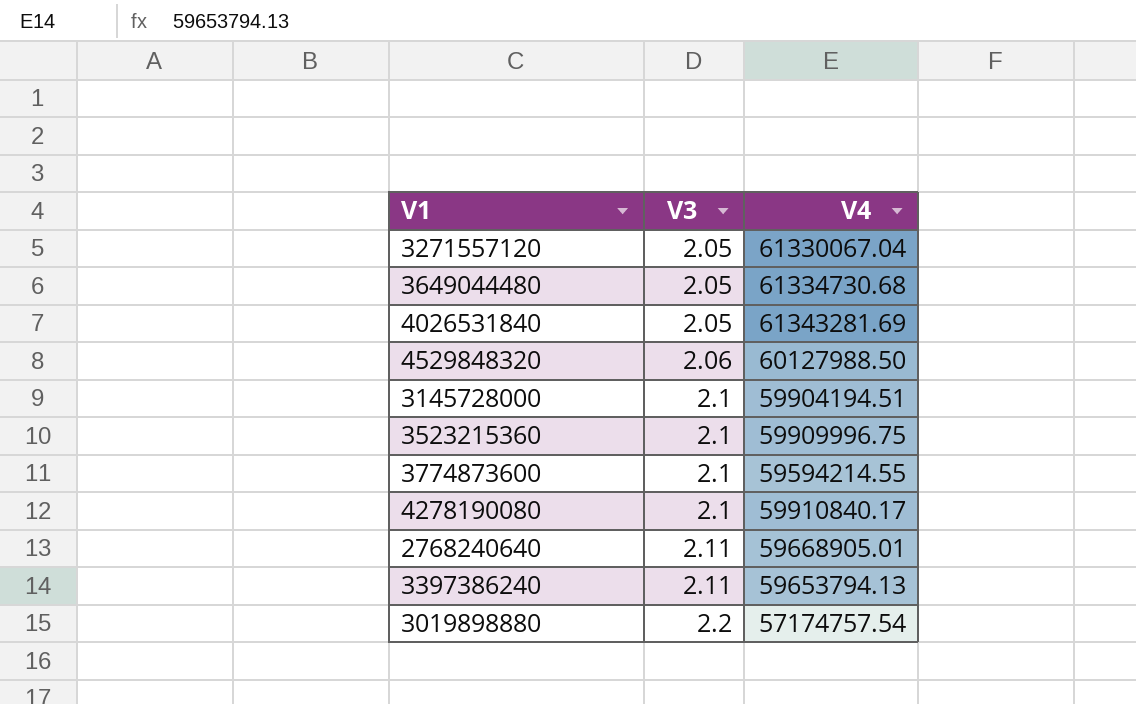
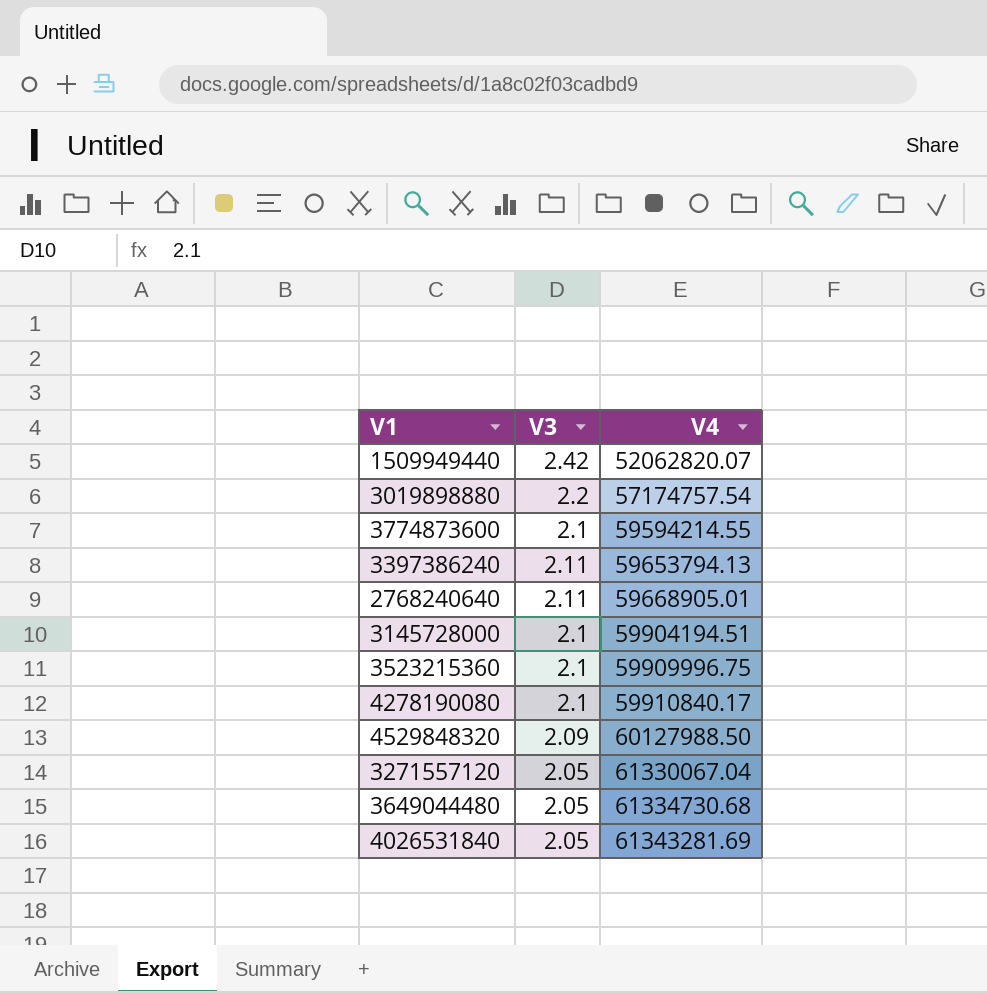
row order: V3 ascending -> V4 ascending
row 1509949440: none -> 2.42 | 52062820.07
4529848320 | V3: 2.06 -> 2.09

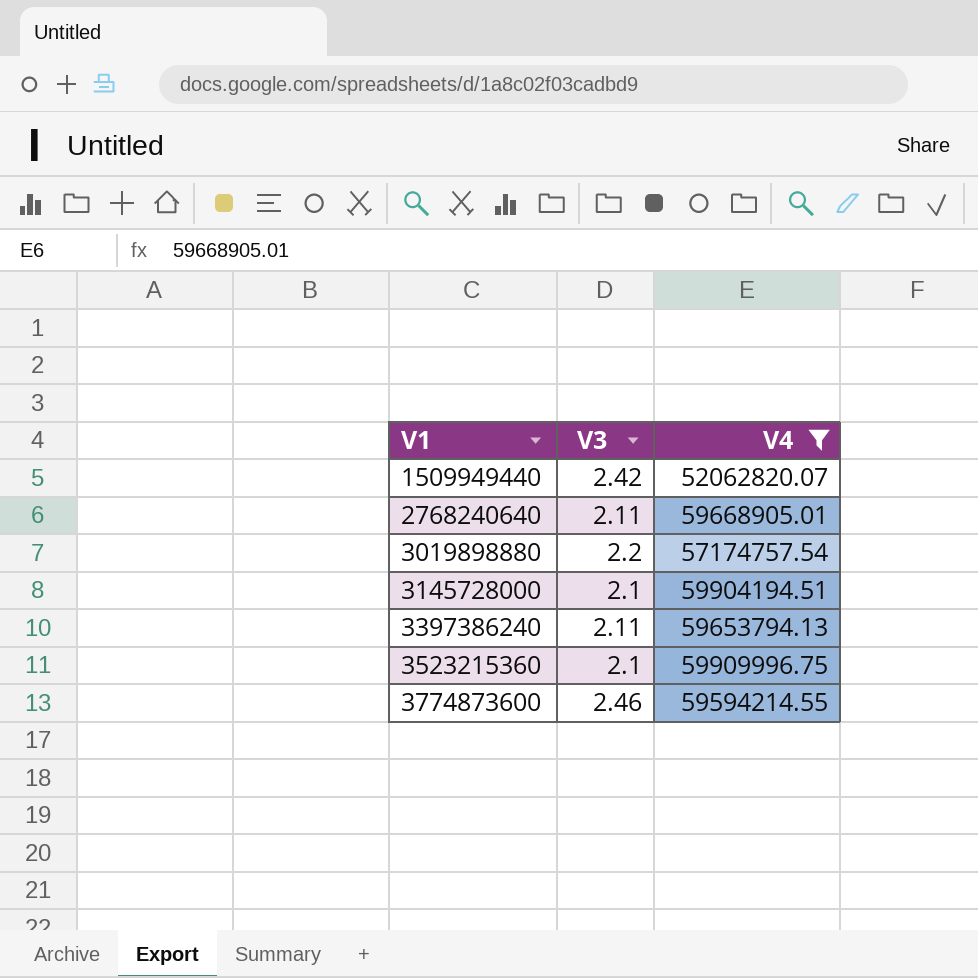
filter: none -> V4 <= 59909996.75
row order: V4 ascending -> V1 ascending
3774873600 | V3: 2.1 -> 2.46

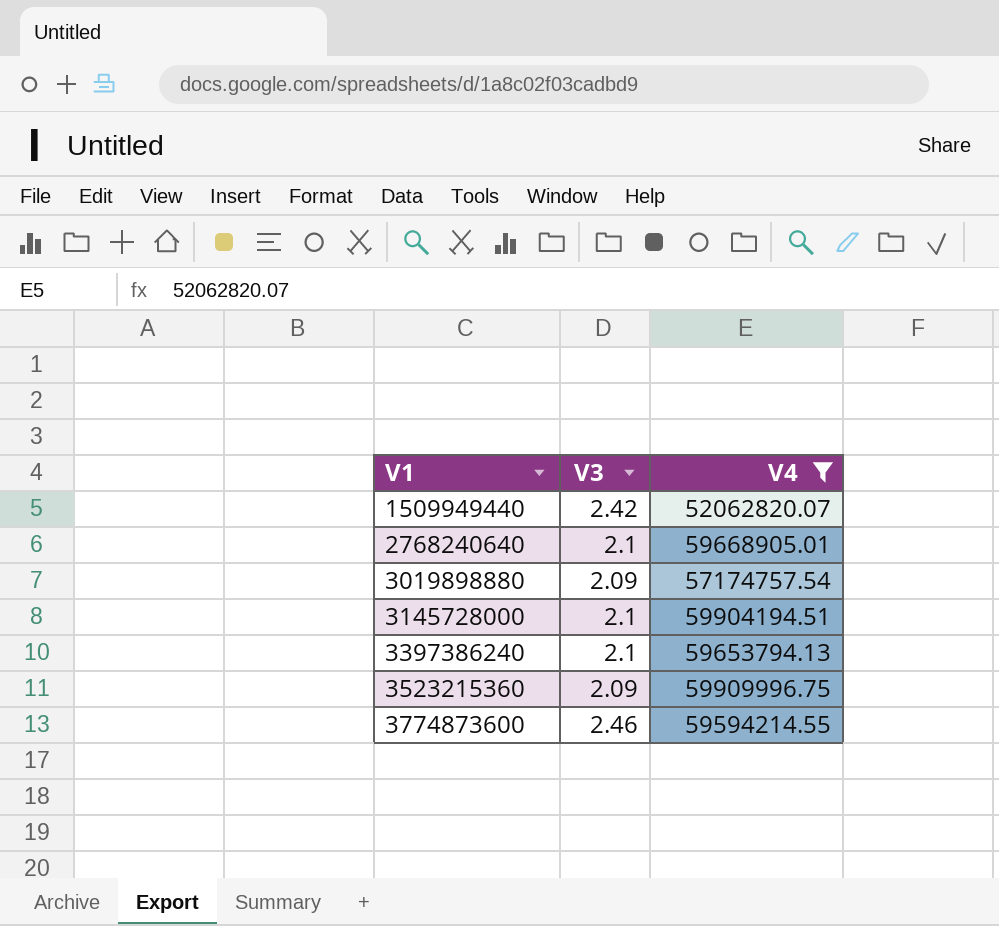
2768240640 | V3: 2.11 -> 2.1
3019898880 | V3: 2.2 -> 2.09
3397386240 | V3: 2.11 -> 2.1
3523215360 | V3: 2.1 -> 2.09

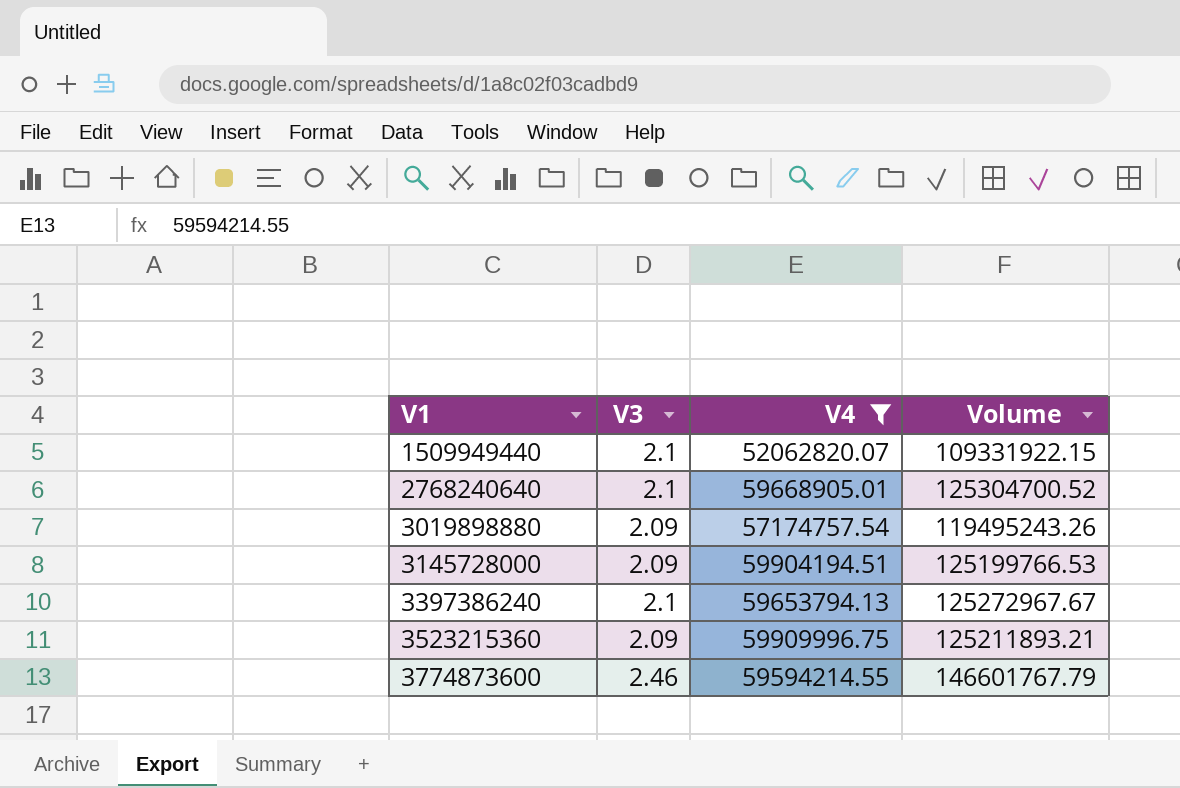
column Volume | formula: none -> [V3] * [V4]
1509949440 | V3: 2.42 -> 2.1
3145728000 | V3: 2.1 -> 2.09

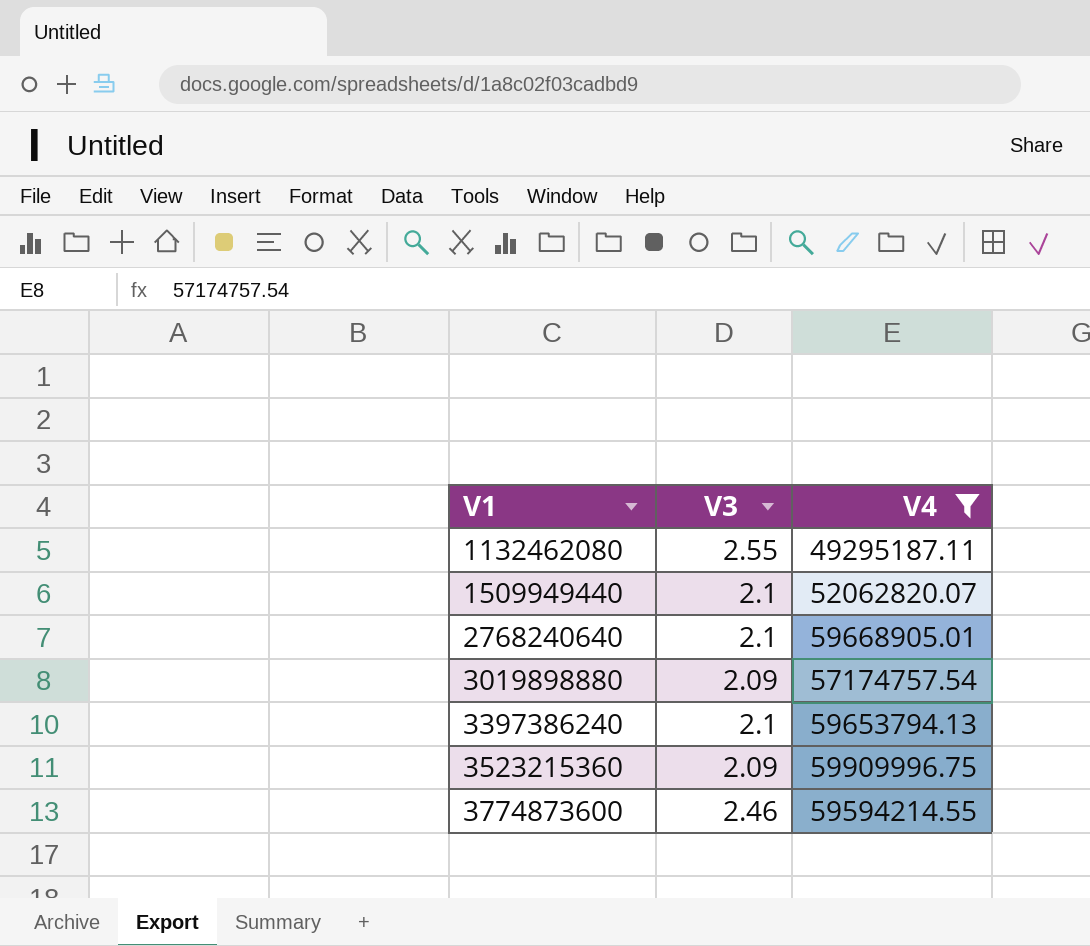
column Volume | formula: [V3] * [V4] -> none
row 3145728000: 2.09 | 59904194.51 | 125199766.53 -> none
row 1132462080: none -> 2.55 | 49295187.11

